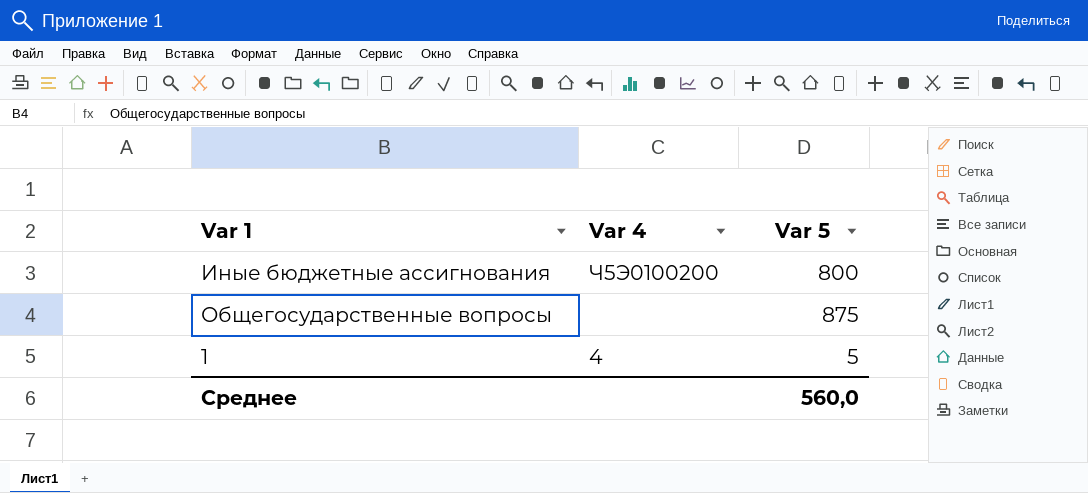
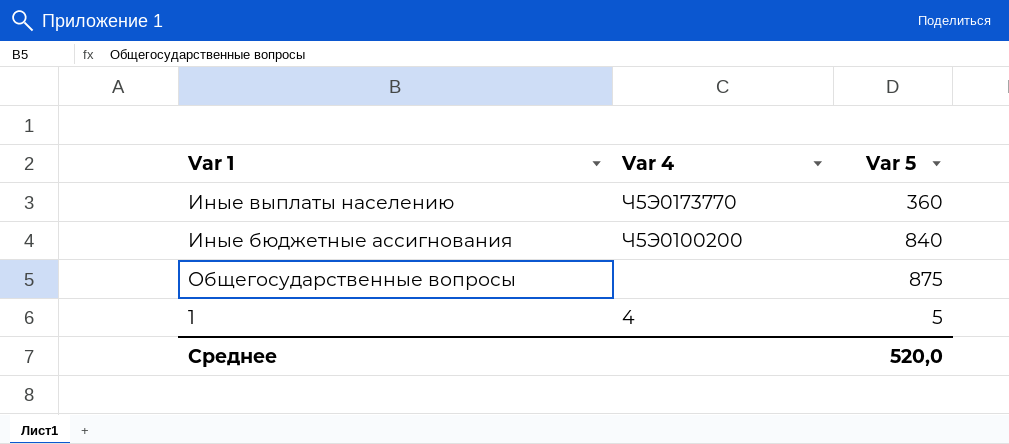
row Иные выплаты населению: none -> Ч5Э0173770 | 360
Иные бюджетные ассигнования | Var 5: 800 -> 840
Среднее | Var 5: 560,0 -> 520,0

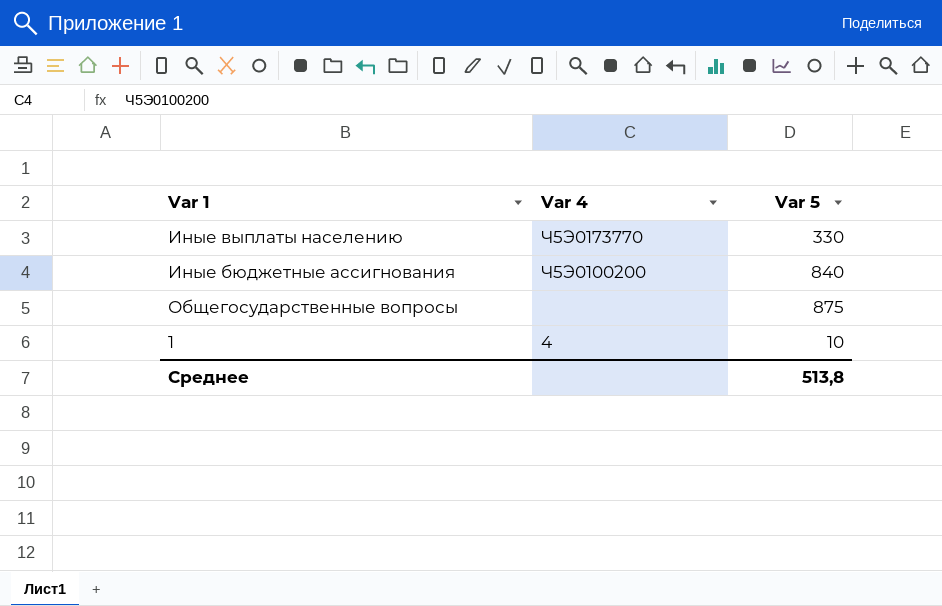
Иные выплаты населению | Var 5: 360 -> 330
1 | Var 5: 5 -> 10
Среднее | Var 5: 520,0 -> 513,8

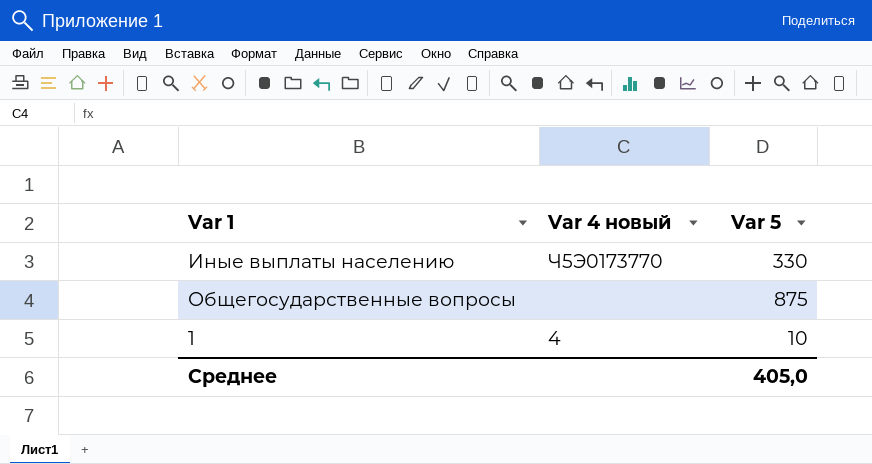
column name: Var 4 -> Var 4 новый
row Иные бюджетные ассигнования: Ч5Э0100200 | 840 -> none
Среднее | Var 5: 513,8 -> 405,0

